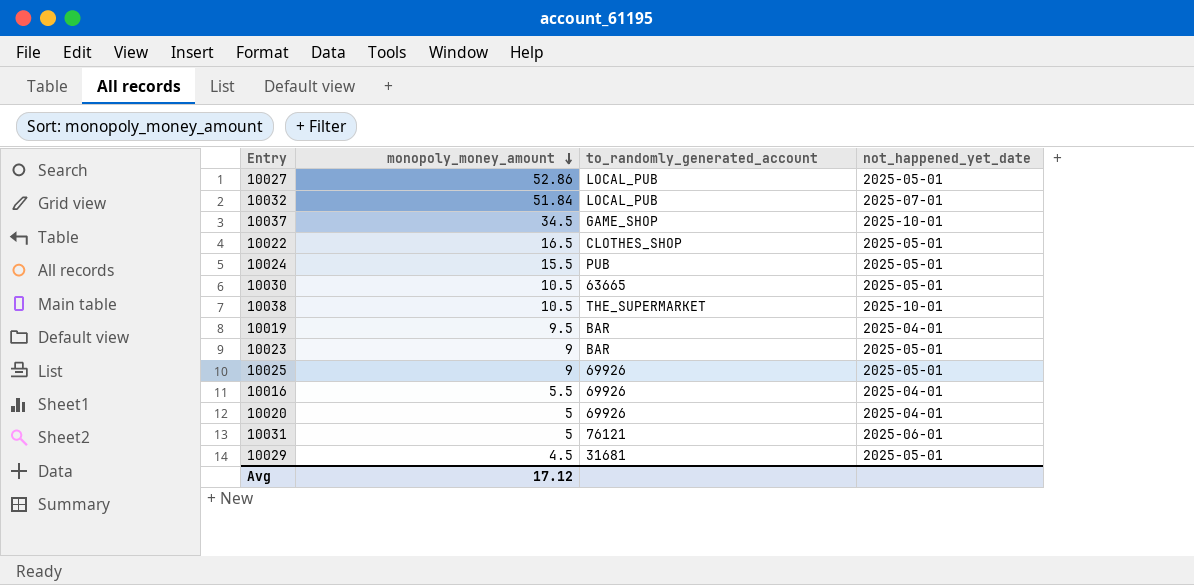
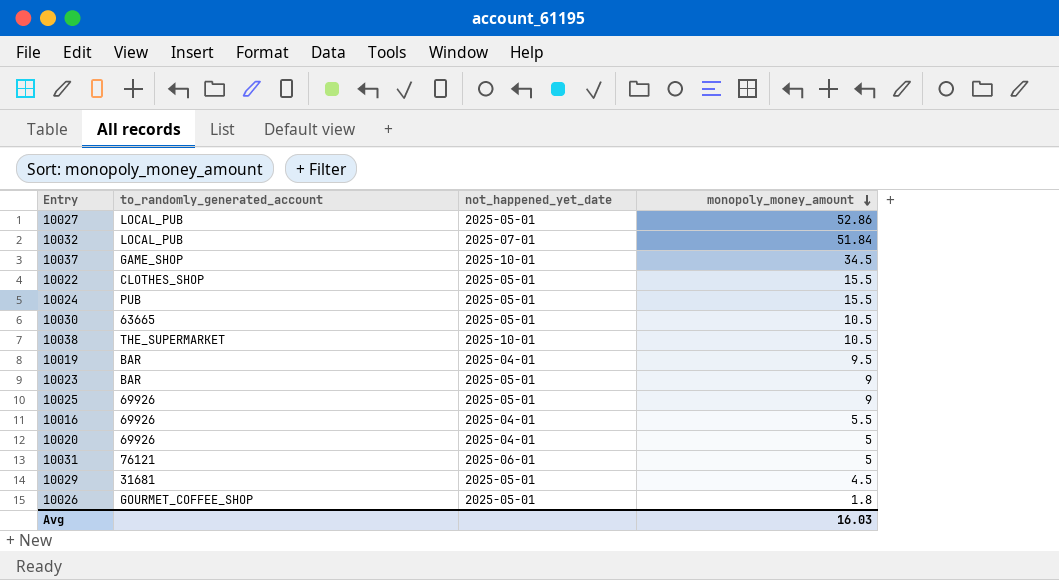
column monopoly_money_amount | position: 2 -> 4
10022 | monopoly_money_amount: 16.5 -> 15.5
row 10026: none -> GOURMET_COFFEE_SHOP | 2025-05-01 | 1.8
Avg | monopoly_money_amount: 17.12 -> 16.03

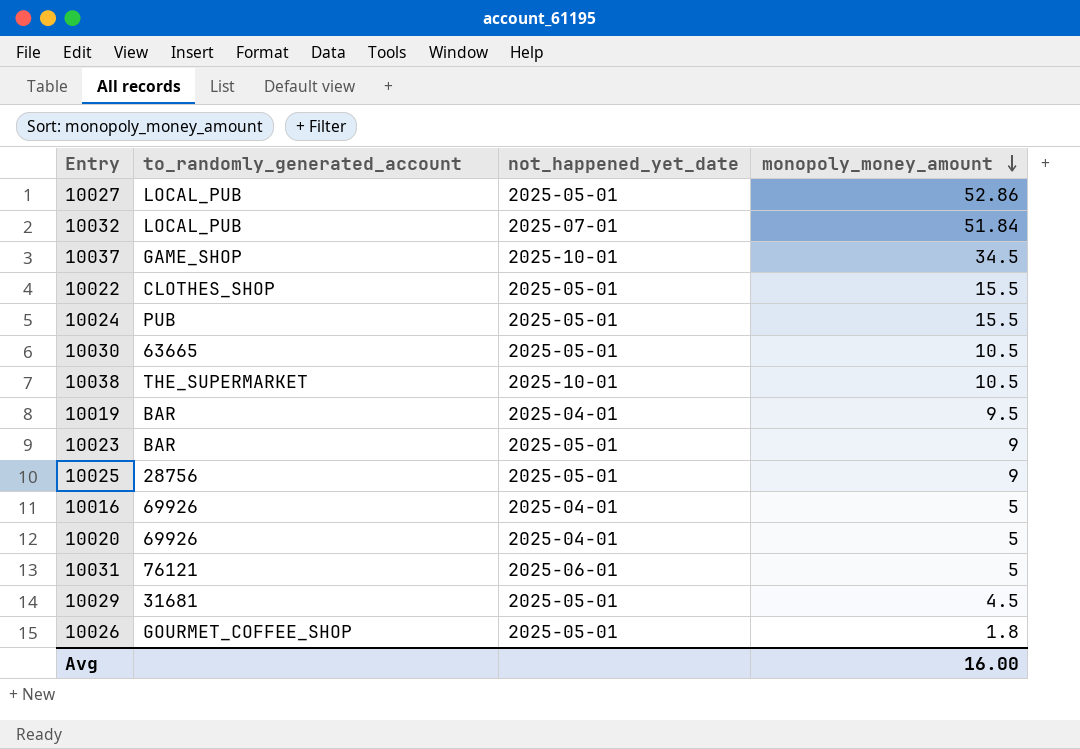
10025 | to_randomly_generated_account: 69926 -> 28756
10016 | monopoly_money_amount: 5.5 -> 5
Avg | monopoly_money_amount: 16.03 -> 16.00

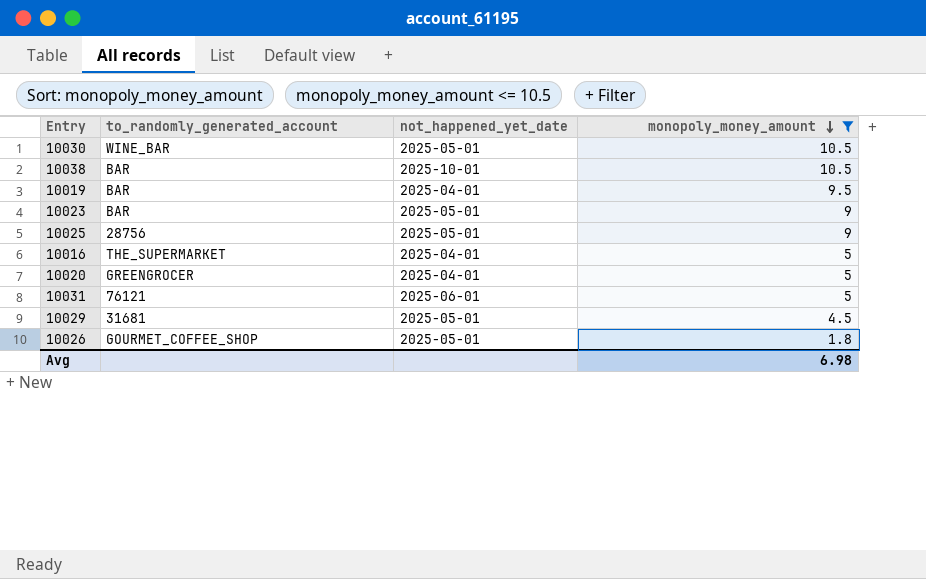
filter: none -> monopoly_money_amount <= 10.5
10030 | to_randomly_generated_account: 63665 -> WINE_BAR
10038 | to_randomly_generated_account: THE_SUPERMARKET -> BAR
10016 | to_randomly_generated_account: 69926 -> THE_SUPERMARKET
10020 | to_randomly_generated_account: 69926 -> GREENGROCER
Avg | monopoly_money_amount: 16.00 -> 6.98

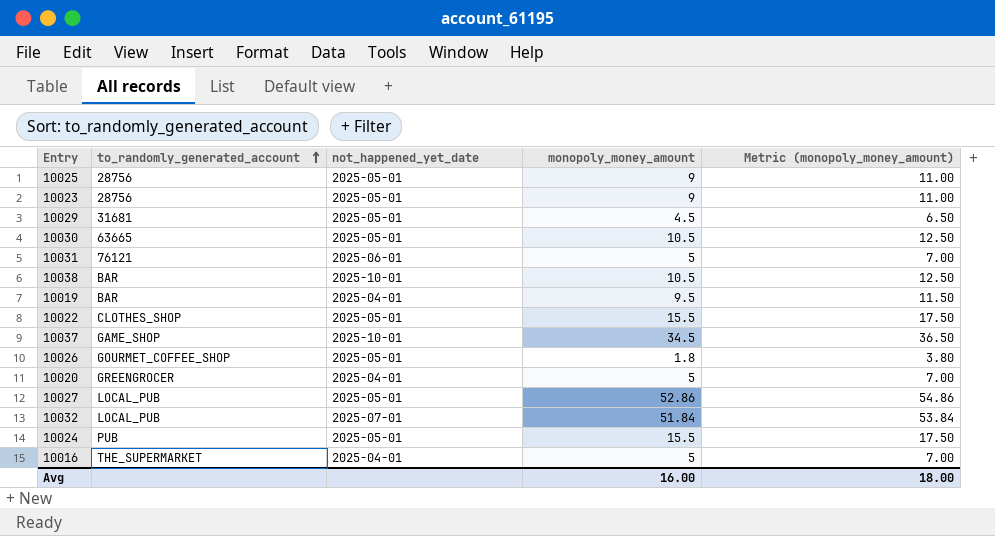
filter: monopoly_money_amount <= 10.5 -> none
row order: monopoly_money_amount descending -> to_randomly_generated_account ascending
column Metric (monopoly_money_amount) | formula: none -> [monopoly_money_amount] + 2
10023 | to_randomly_generated_account: BAR -> 28756
10030 | to_randomly_generated_account: WINE_BAR -> 63665
Avg | monopoly_money_amount: 6.98 -> 16.00

